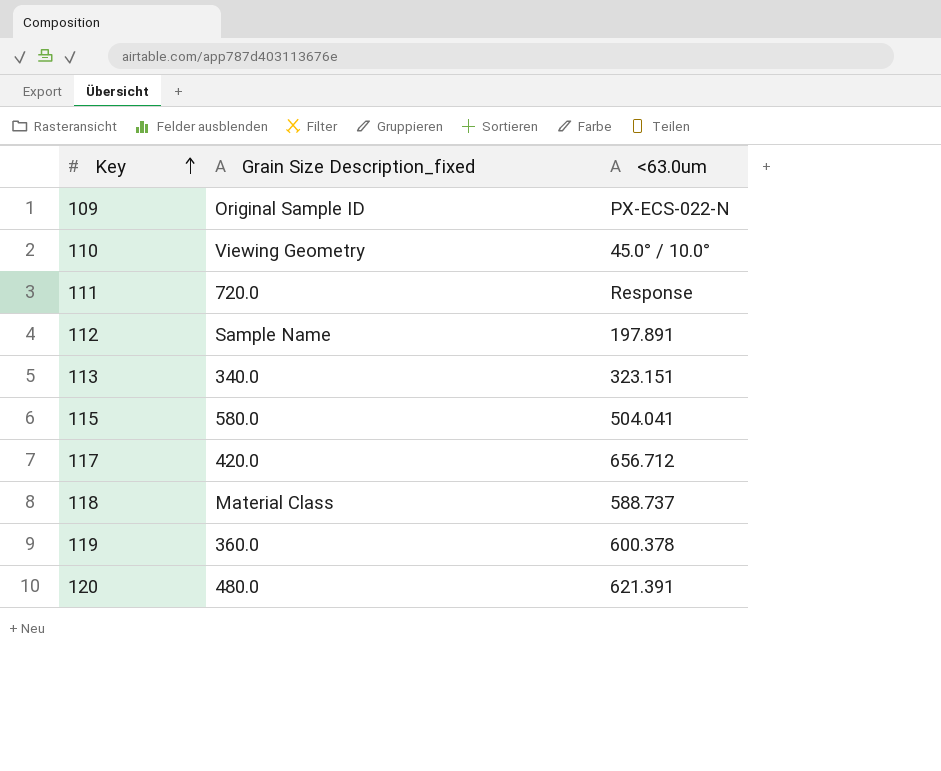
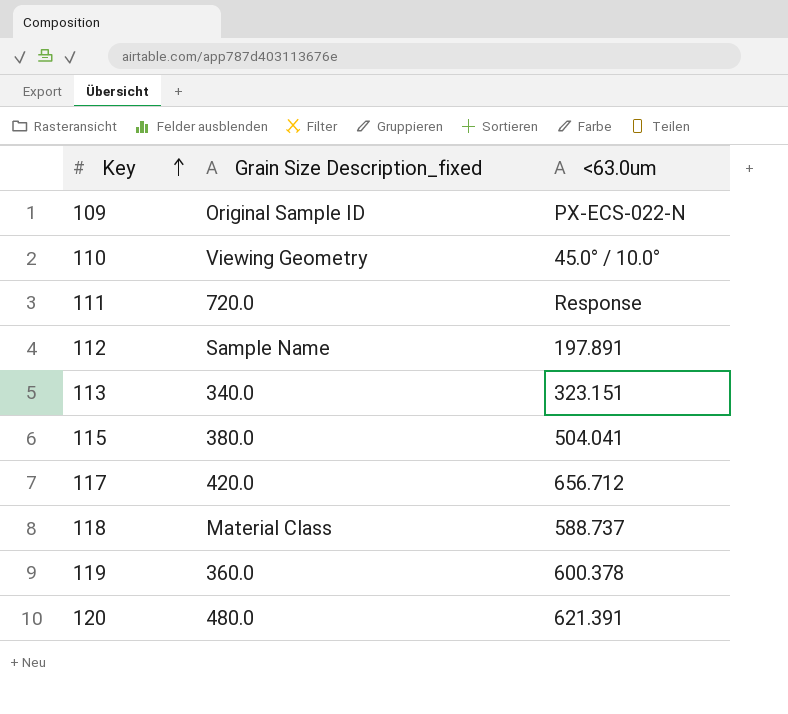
115 | Grain Size Description_fixed: 580.0 -> 380.0

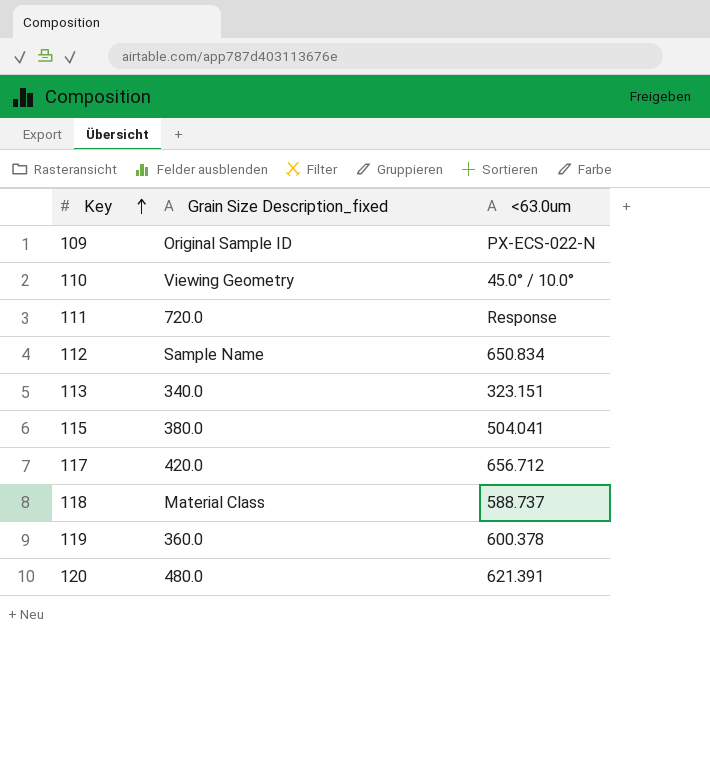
112 | <63.0um: 197.891 -> 650.834

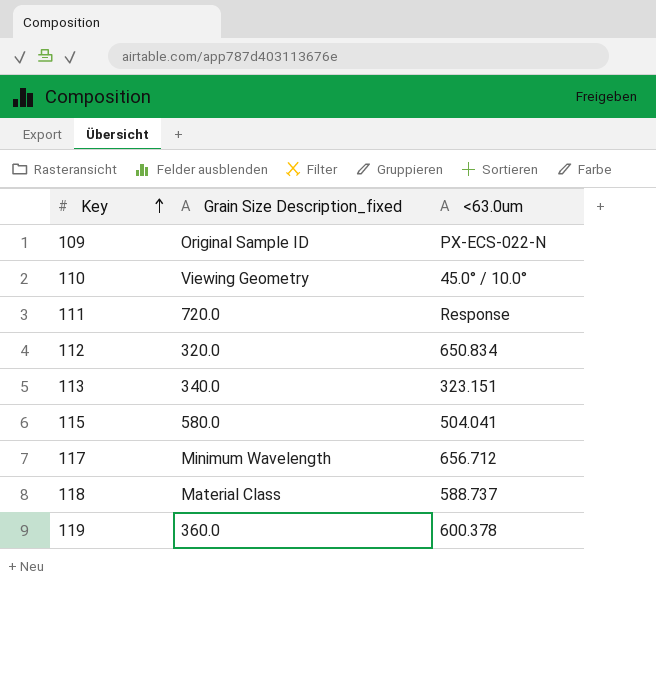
row 120: 480.0 | 621.391 -> none
112 | Grain Size Description_fixed: Sample Name -> 320.0
115 | Grain Size Description_fixed: 380.0 -> 580.0
117 | Grain Size Description_fixed: 420.0 -> Minimum Wavelength

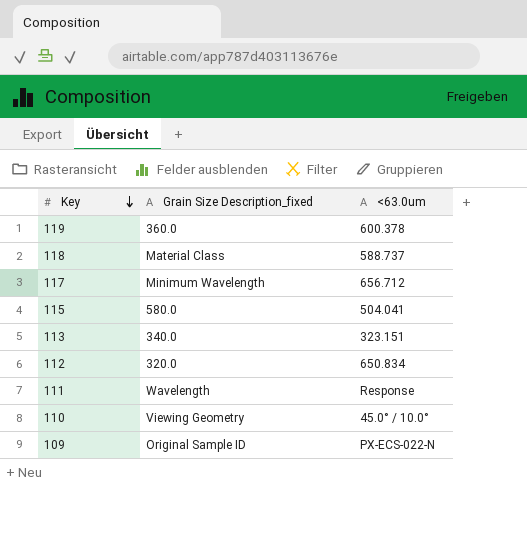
row order: Key ascending -> Key descending
111 | Grain Size Description_fixed: 720.0 -> Wavelength

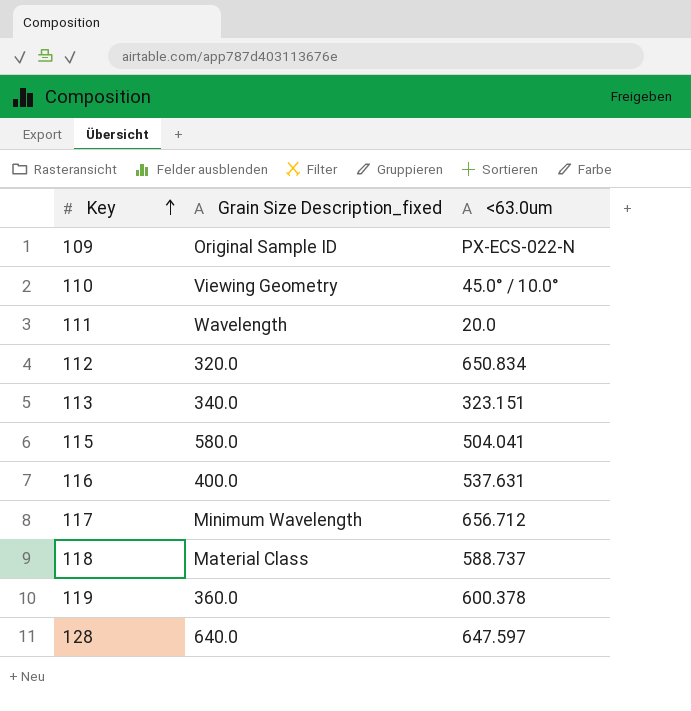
row order: Key descending -> Key ascending
111 | <63.0um: Response -> 20.0
row 116: none -> 400.0 | 537.631
row 128: none -> 640.0 | 647.597

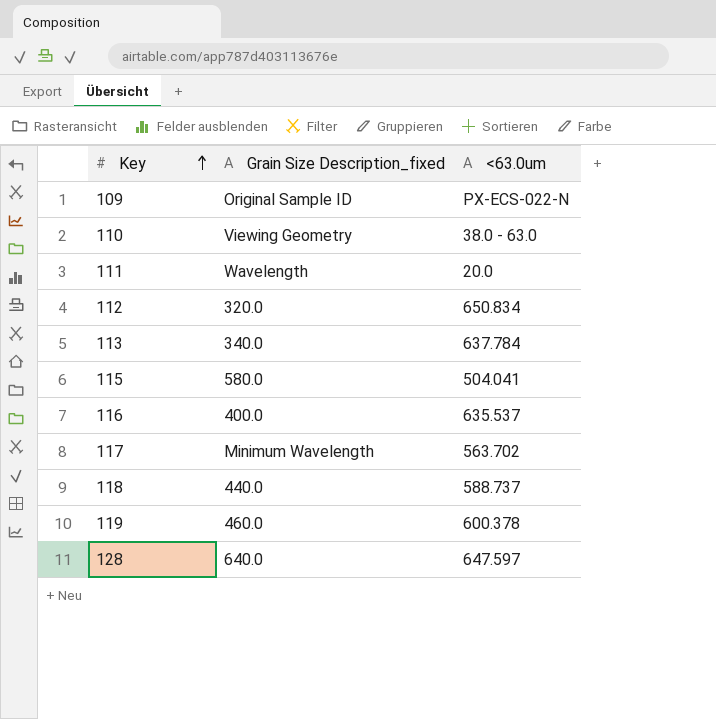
110 | <63.0um: 45.0° / 10.0° -> 38.0 - 63.0
113 | <63.0um: 323.151 -> 637.784
116 | <63.0um: 537.631 -> 635.537
117 | <63.0um: 656.712 -> 563.702
118 | Grain Size Description_fixed: Material Class -> 440.0
119 | Grain Size Description_fixed: 360.0 -> 460.0

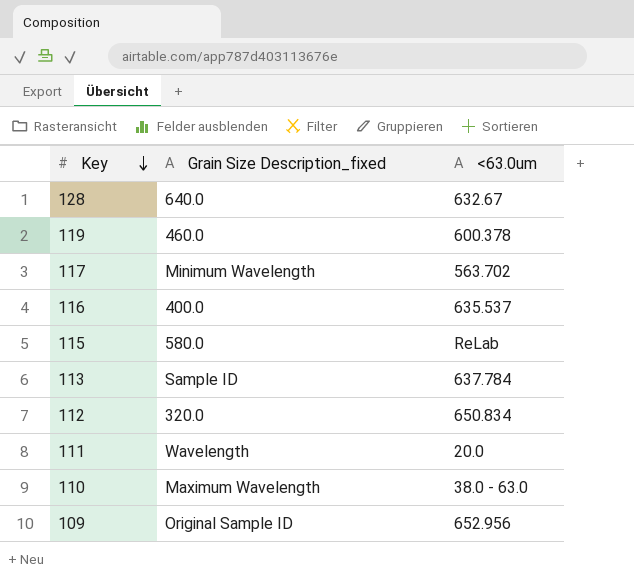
row order: Key ascending -> Key descending
row 118: 440.0 | 588.737 -> none
128 | <63.0um: 647.597 -> 632.67
115 | <63.0um: 504.041 -> ReLab
113 | Grain Size Description_fixed: 340.0 -> Sample ID
110 | Grain Size Description_fixed: Viewing Geometry -> Maximum Wavelength
109 | <63.0um: PX-ECS-022-N -> 652.956

